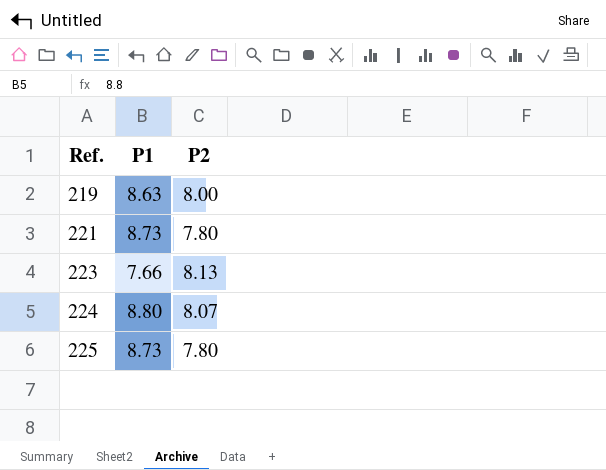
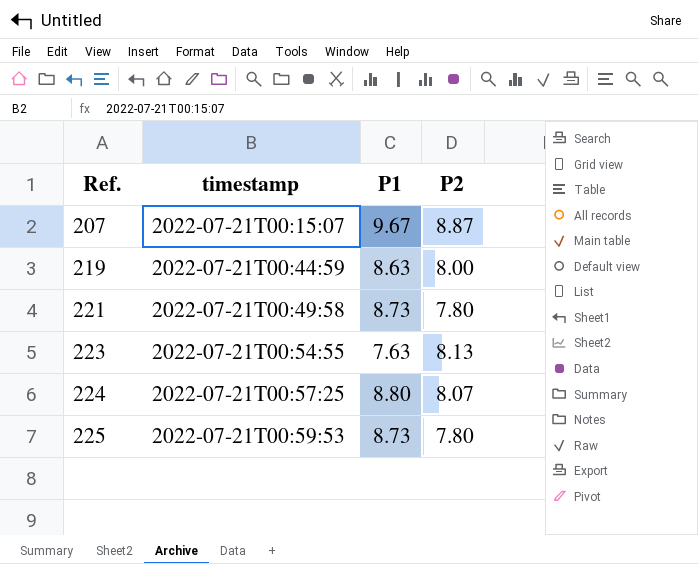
column timestamp | position: none -> 2
row 207: none -> 2022-07-21T00:15:07 | 9.67 | 8.87
223 | P1: 7.66 -> 7.63

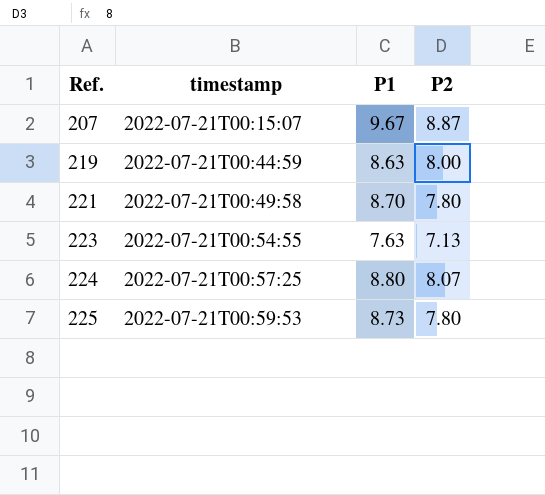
221 | P1: 8.73 -> 8.70
223 | P2: 8.13 -> 7.13

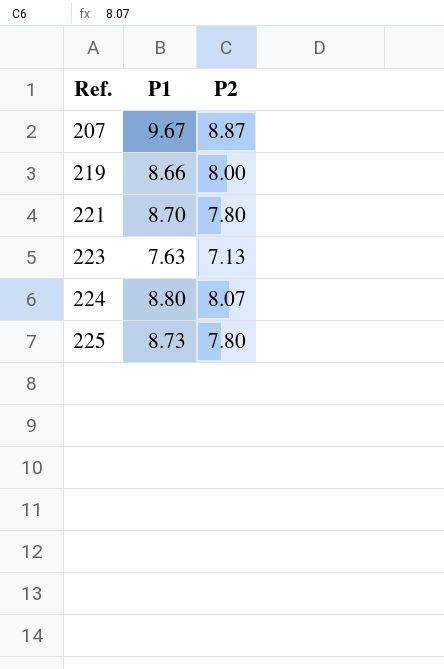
column timestamp | position: 2 -> none
219 | P1: 8.63 -> 8.66

